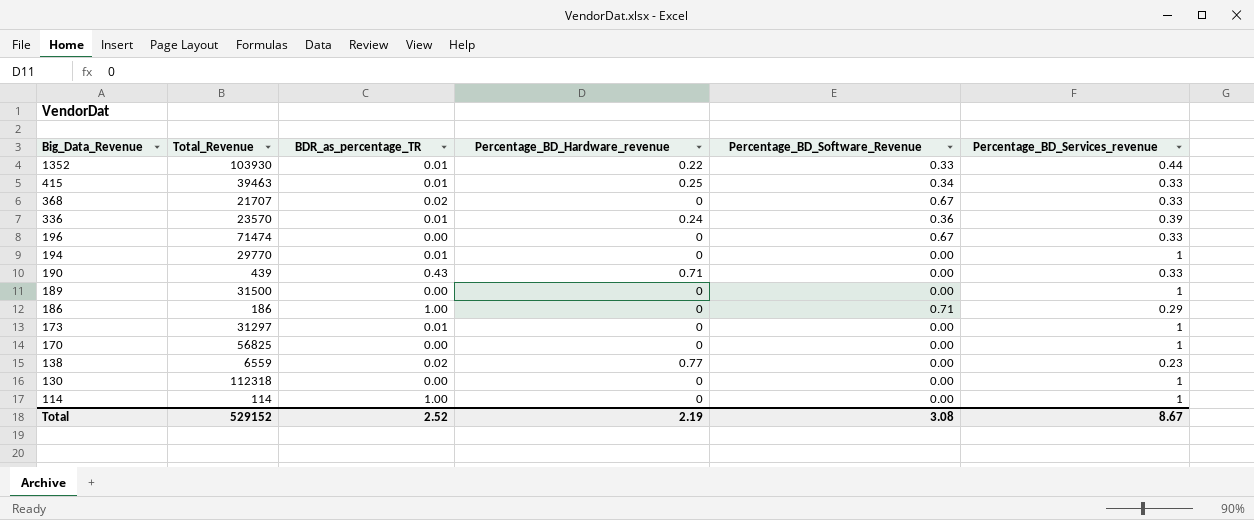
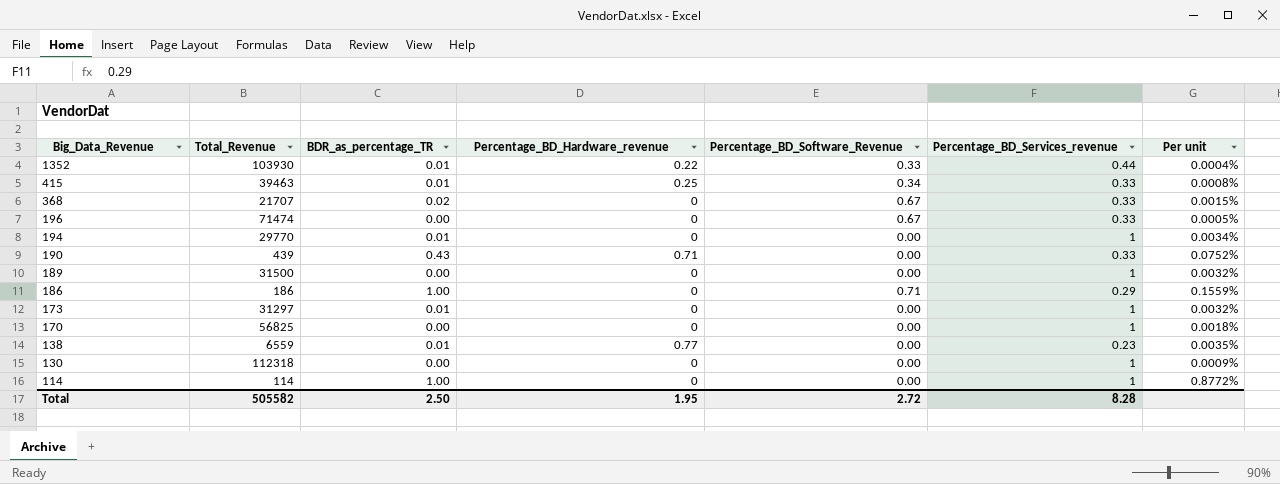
column Per unit | formula: none -> [Percentage_BD_Services_revenue] / [Total_Revenue]
row 336: 23570 | 0.01 | 0.24 | 0.36 | 0.39 -> none
138 | BDR_as_percentage_TR: 0.02 -> 0.01
Total | Total_Revenue: 529152 -> 505582
Total | BDR_as_percentage_TR: 2.52 -> 2.50
Total | Percentage_BD_Hardware_revenue: 2.19 -> 1.95
Total | Percentage_BD_Software_Revenue: 3.08 -> 2.72
Total | Percentage_BD_Services_revenue: 8.67 -> 8.28

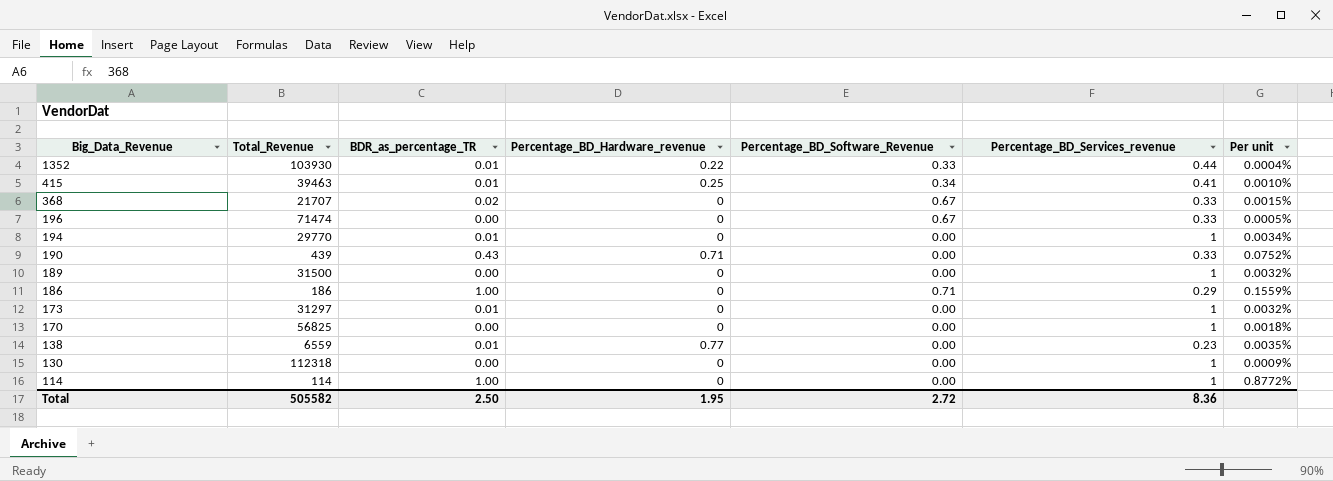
415 | Percentage_BD_Services_revenue: 0.33 -> 0.41
415 | Per unit: 0.0008% -> 0.0010%
Total | Percentage_BD_Services_revenue: 8.28 -> 8.36

